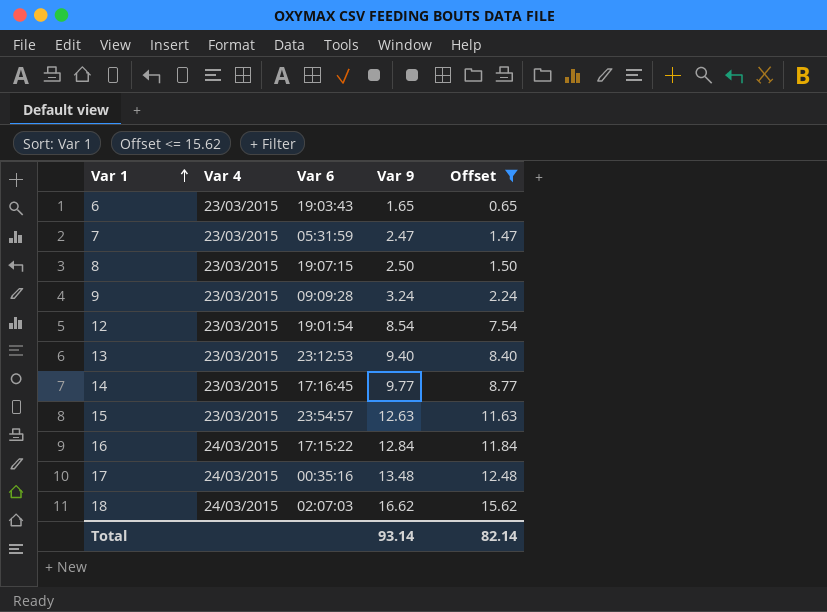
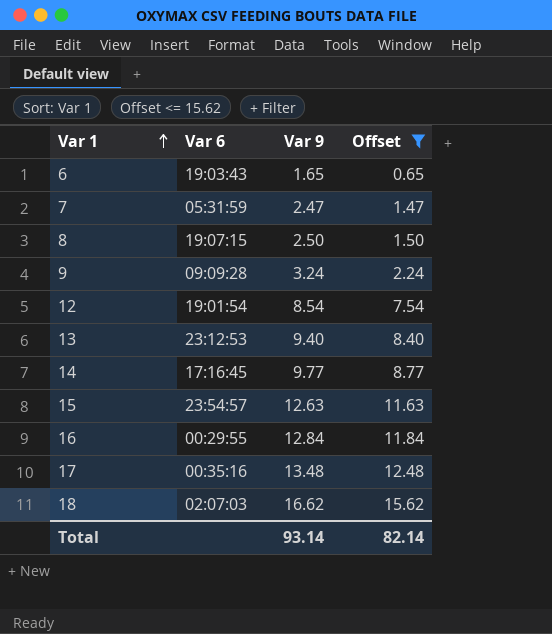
column Var 4 | position: 2 -> none
16 | Var 6: 17:15:22 -> 00:29:55

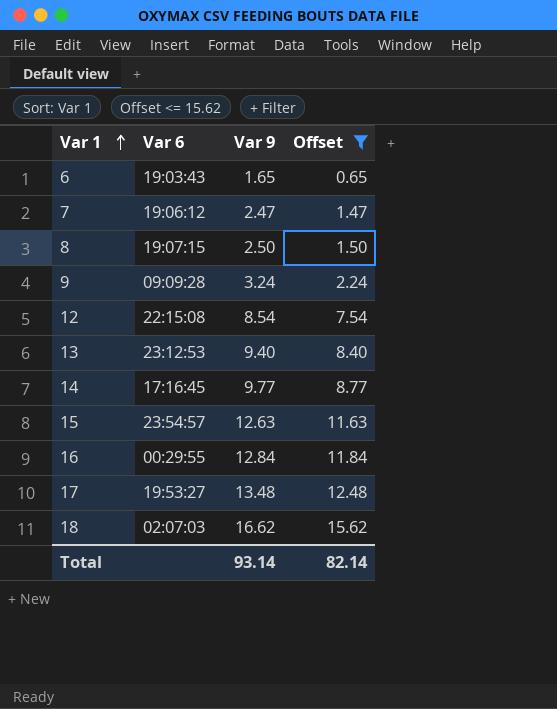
7 | Var 6: 05:31:59 -> 19:06:12
12 | Var 6: 19:01:54 -> 22:15:08
17 | Var 6: 00:35:16 -> 19:53:27

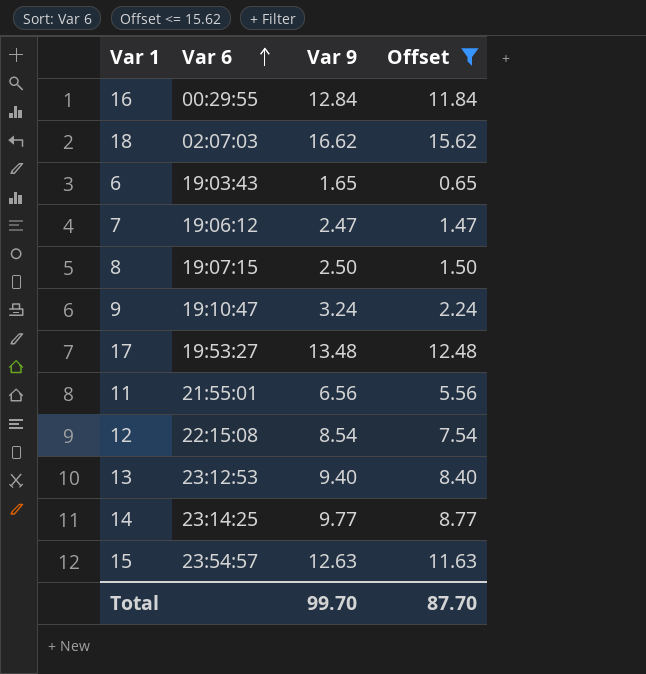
row order: Var 1 ascending -> Var 6 ascending
9 | Var 6: 09:09:28 -> 19:10:47
row 11: none -> 21:55:01 | 6.56 | 5.56
14 | Var 6: 17:16:45 -> 23:14:25
Total | Var 9: 93.14 -> 99.70
Total | Offset: 82.14 -> 87.70

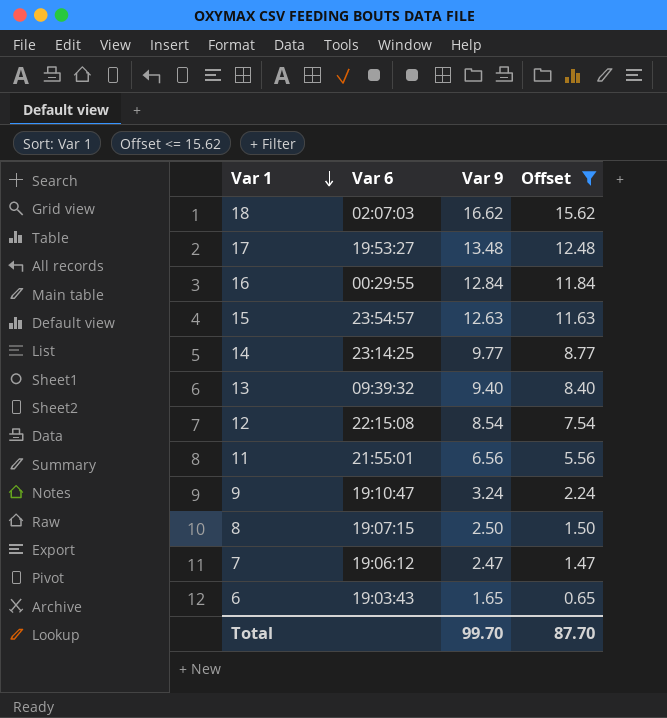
row order: Var 6 ascending -> Var 1 descending
13 | Var 6: 23:12:53 -> 09:39:32

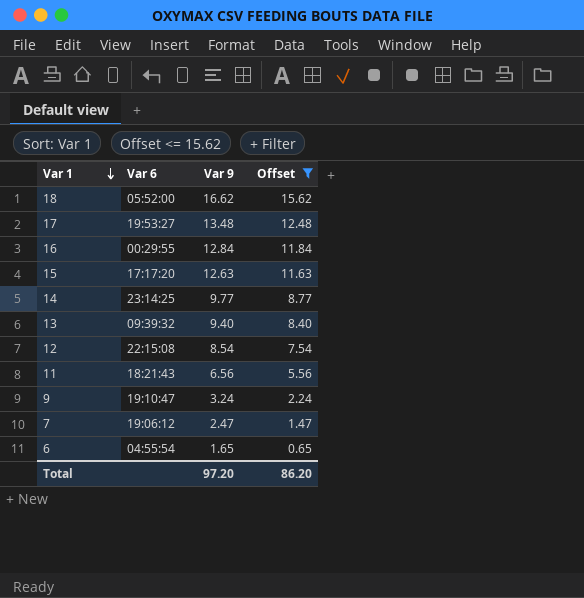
row 8: 19:07:15 | 2.50 | 1.50 -> none
18 | Var 6: 02:07:03 -> 05:52:00
15 | Var 6: 23:54:57 -> 17:17:20
11 | Var 6: 21:55:01 -> 18:21:43
6 | Var 6: 19:03:43 -> 04:55:54
Total | Var 9: 99.70 -> 97.20
Total | Offset: 87.70 -> 86.20

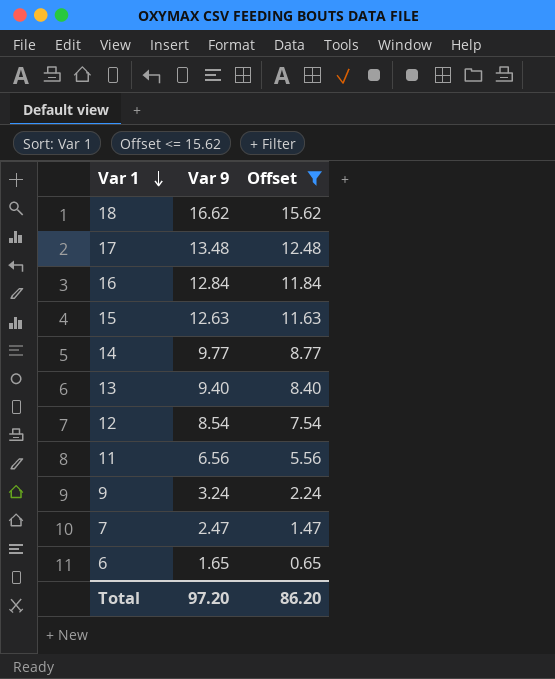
column Var 6 | position: 2 -> none

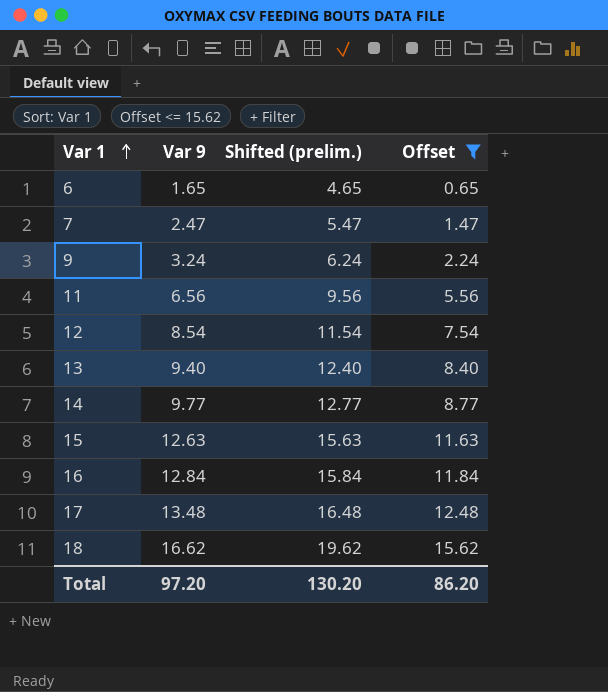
row order: Var 1 descending -> Var 1 ascending
column Shifted (prelim.) | formula: none -> [Var 9] + 3

